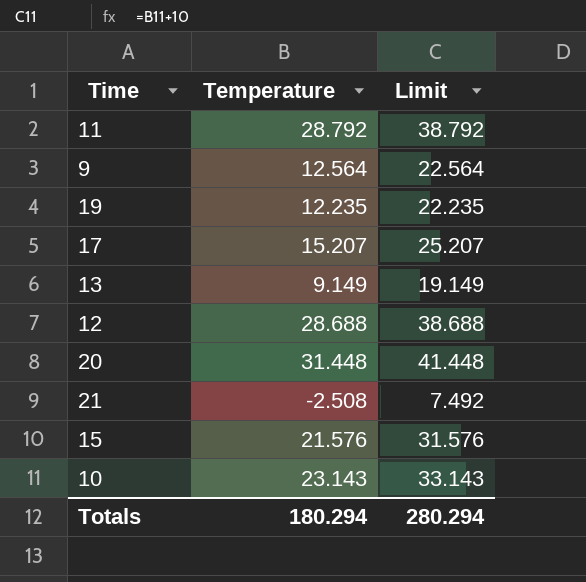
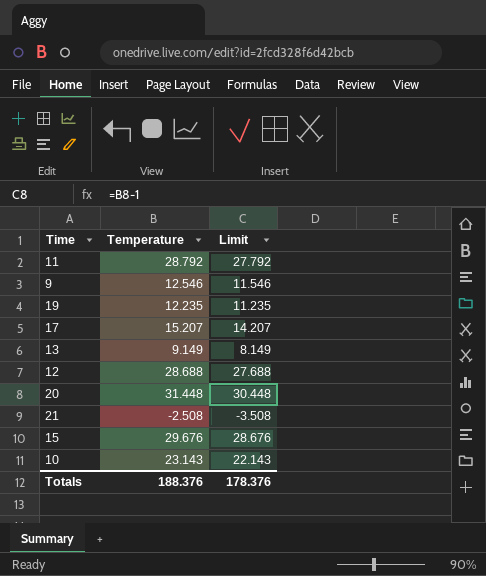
column Limit | formula: [Temperature] + 10 -> [Temperature] - 1
9 | Temperature: 12.564 -> 12.546
15 | Temperature: 21.576 -> 29.676
Totals | Temperature: 180.294 -> 188.376
Totals | Limit: 280.294 -> 178.376

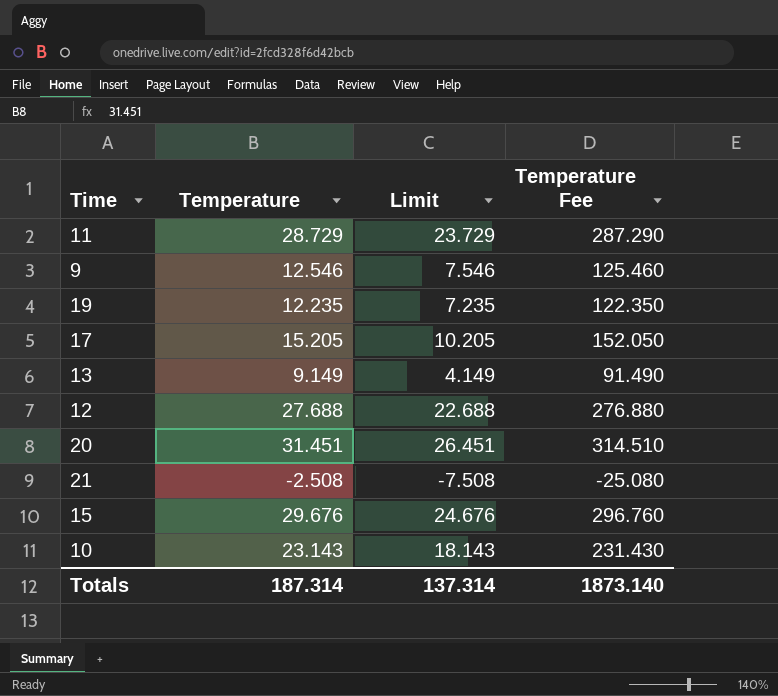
column Limit | formula: [Temperature] - 1 -> [Temperature] - 5
column Temperature Fee | formula: none -> [Temperature] * 10
11 | Temperature: 28.792 -> 28.729
17 | Temperature: 15.207 -> 15.205
12 | Temperature: 28.688 -> 27.688
20 | Temperature: 31.448 -> 31.451
Totals | Temperature: 188.376 -> 187.314
Totals | Limit: 178.376 -> 137.314

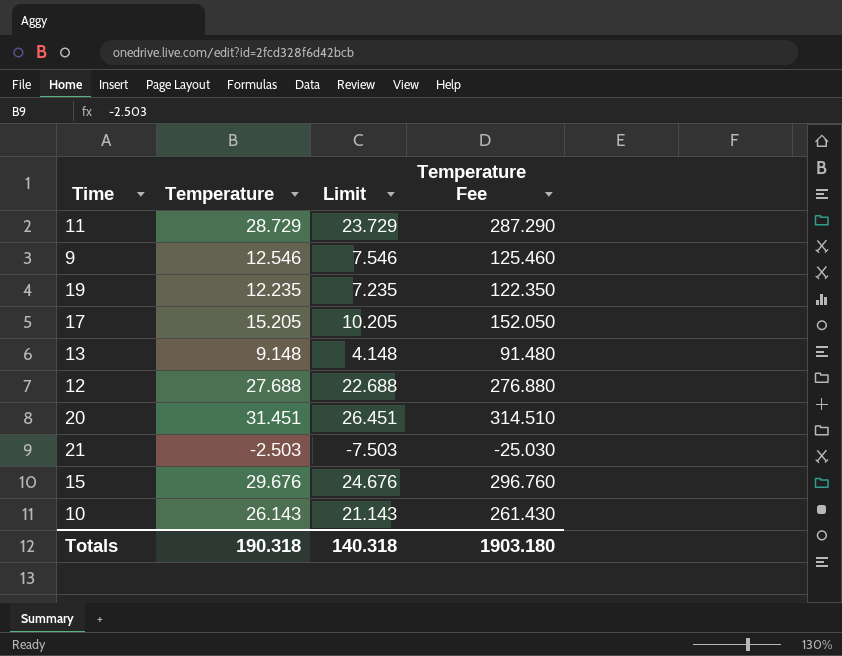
13 | Temperature: 9.149 -> 9.148
13 | Limit: 4.149 -> 4.148
13 | Temperature Fee: 91.490 -> 91.480
21 | Temperature: -2.508 -> -2.503
21 | Limit: -7.508 -> -7.503
21 | Temperature Fee: -25.080 -> -25.030
10 | Temperature: 23.143 -> 26.143
10 | Limit: 18.143 -> 21.143
10 | Temperature Fee: 231.430 -> 261.430
Totals | Temperature: 187.314 -> 190.318
Totals | Limit: 137.314 -> 140.318
Totals | Temperature Fee: 1873.140 -> 1903.180

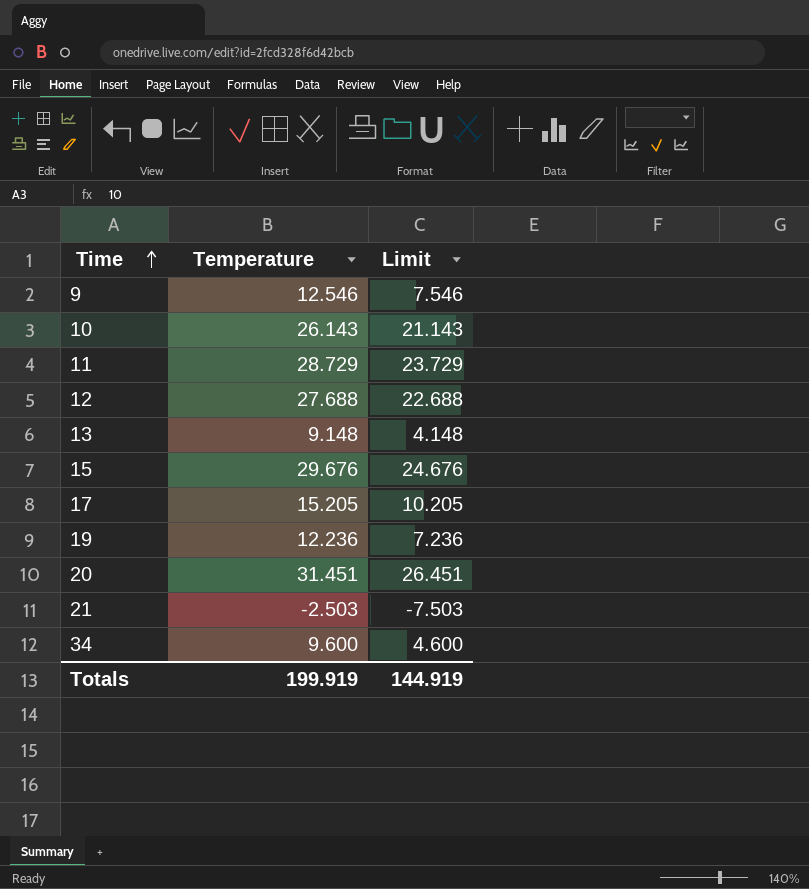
row order: none -> Time ascending
column Temperature Fee | formula: [Temperature] * 10 -> none
19 | Temperature: 12.235 -> 12.236
19 | Limit: 7.235 -> 7.236
row 34: none -> 9.600 | 4.600
Totals | Temperature: 190.318 -> 199.919
Totals | Limit: 140.318 -> 144.919

